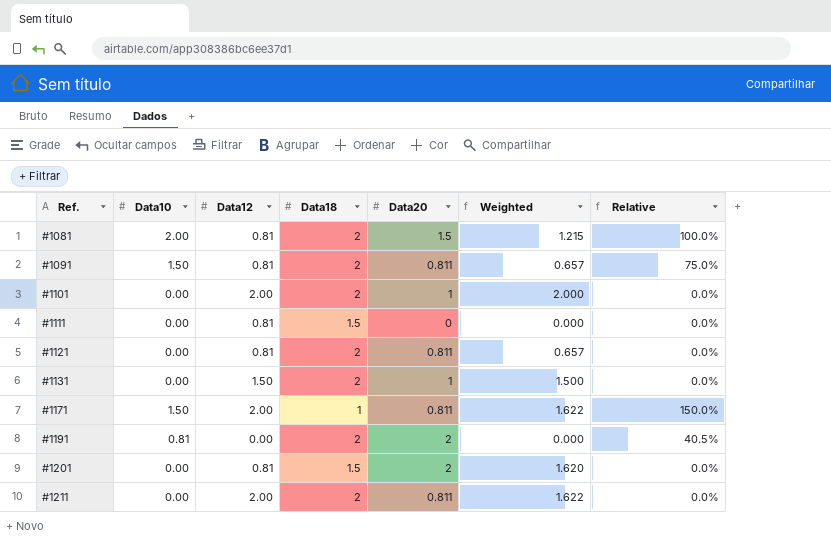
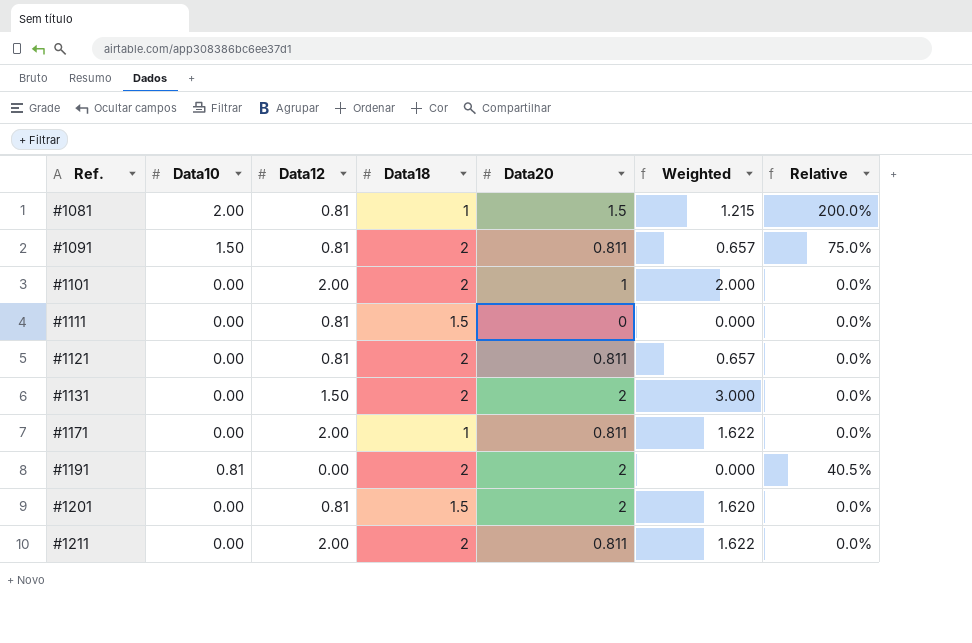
#1081 | Data18: 2 -> 1
#1081 | Relative: 100.0% -> 200.0%
#1131 | Data20: 1 -> 2
#1131 | Weighted: 1.500 -> 3.000
#1171 | Data10: 1.50 -> 0.00
#1171 | Relative: 150.0% -> 0.0%

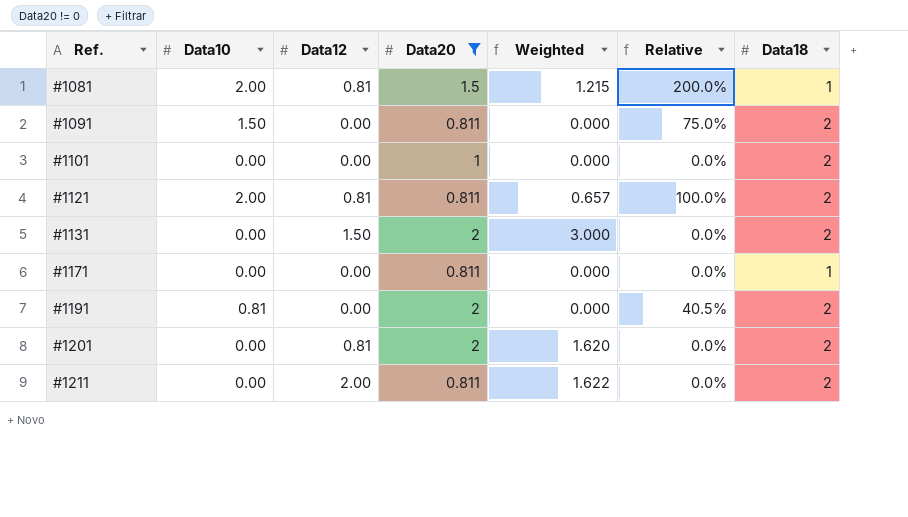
filter: none -> Data20 != 0
column Data18 | position: 4 -> 7
#1091 | Data12: 0.81 -> 0.00
#1091 | Weighted: 0.657 -> 0.000
#1101 | Data12: 2.00 -> 0.00
#1101 | Weighted: 2.000 -> 0.000
#1121 | Data10: 0.00 -> 2.00
#1121 | Relative: 0.0% -> 100.0%
#1171 | Data12: 2.00 -> 0.00
#1171 | Weighted: 1.622 -> 0.000
#1201 | Data18: 1.5 -> 2

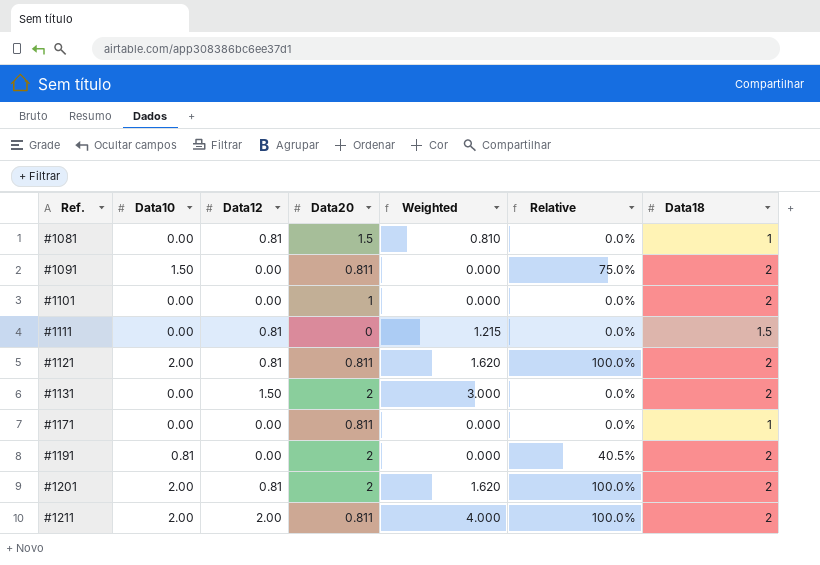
filter: Data20 != 0 -> none
column Weighted | formula: [Data12] * [Data20] -> [Data12] * [Data18]
#1081 | Data10: 2.00 -> 0.00
#1081 | Relative: 200.0% -> 0.0%
#1201 | Data10: 0.00 -> 2.00
#1201 | Relative: 0.0% -> 100.0%
#1211 | Data10: 0.00 -> 2.00
#1211 | Relative: 0.0% -> 100.0%

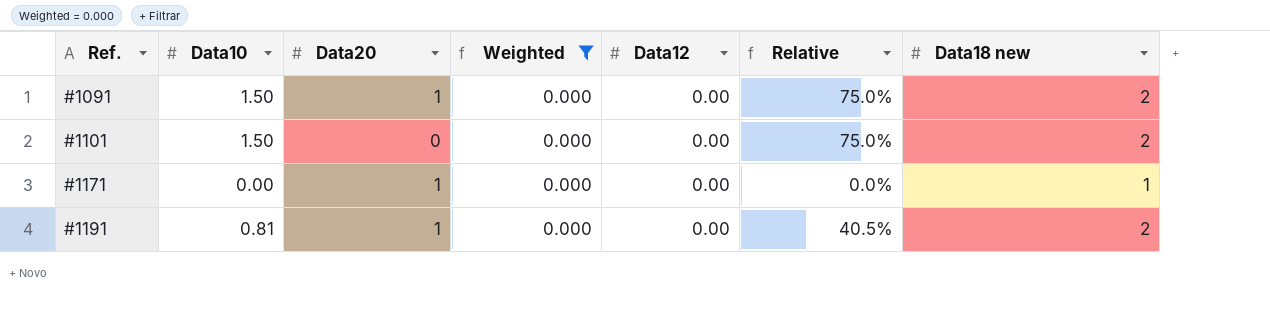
filter: none -> Weighted = 0.000
column Data12 | position: 3 -> 5
column name: Data18 -> Data18 new
#1091 | Data20: 0.811 -> 1
#1101 | Data10: 0.00 -> 1.50
#1101 | Data20: 1 -> 0
#1101 | Relative: 0.0% -> 75.0%
#1171 | Data20: 0.811 -> 1
#1191 | Data20: 2 -> 1

